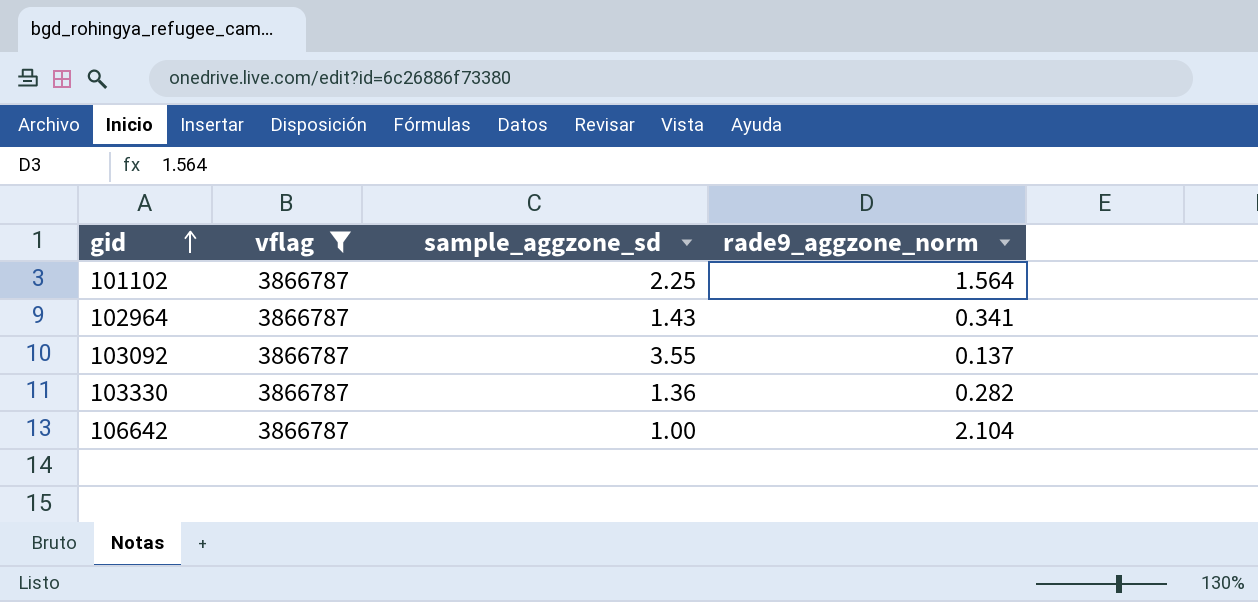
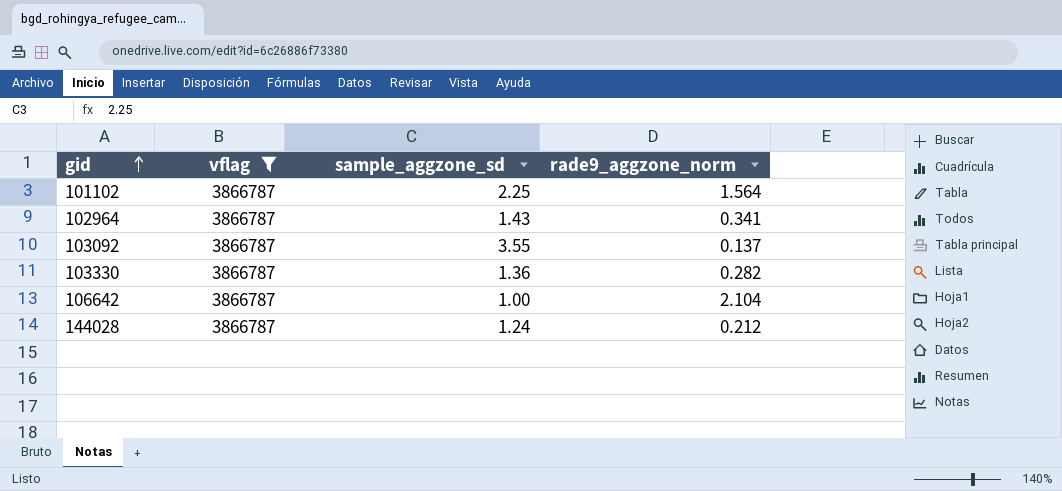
row 144028: none -> 3866787 | 1.24 | 0.212

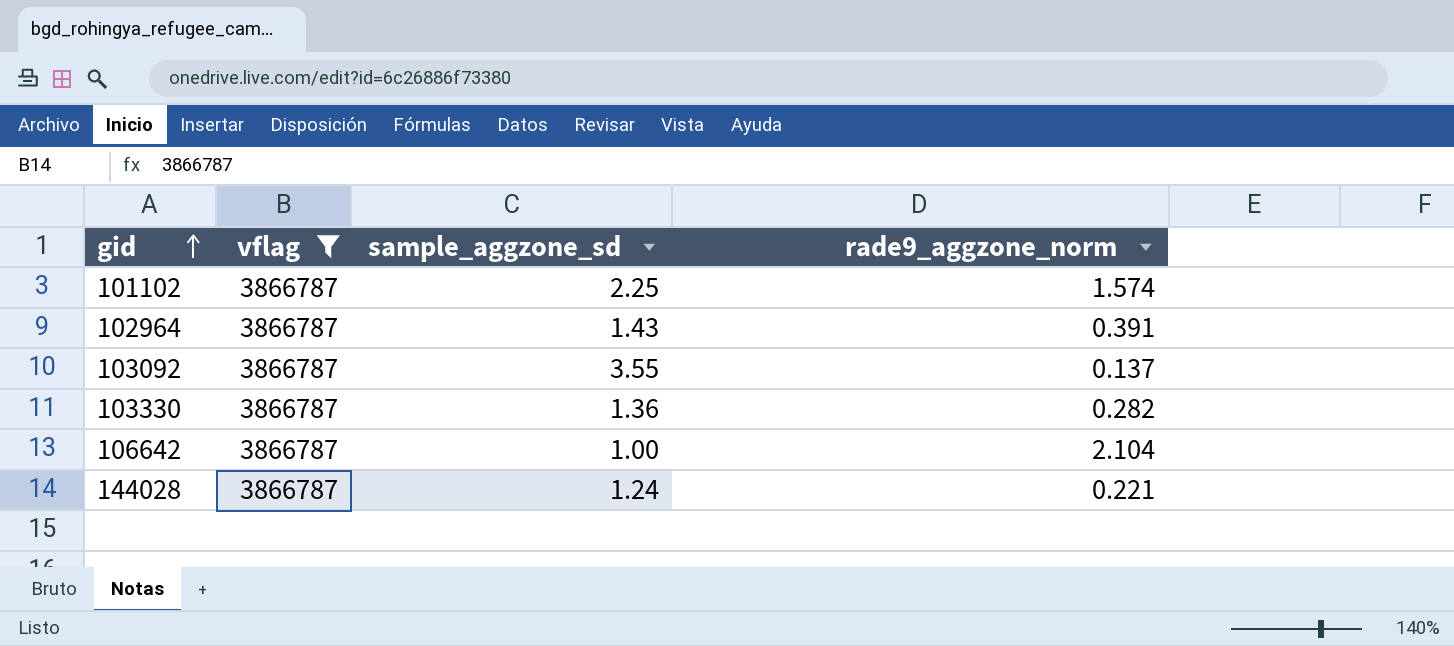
101102 | rade9_aggzone_norm: 1.564 -> 1.574
102964 | rade9_aggzone_norm: 0.341 -> 0.391
144028 | rade9_aggzone_norm: 0.212 -> 0.221

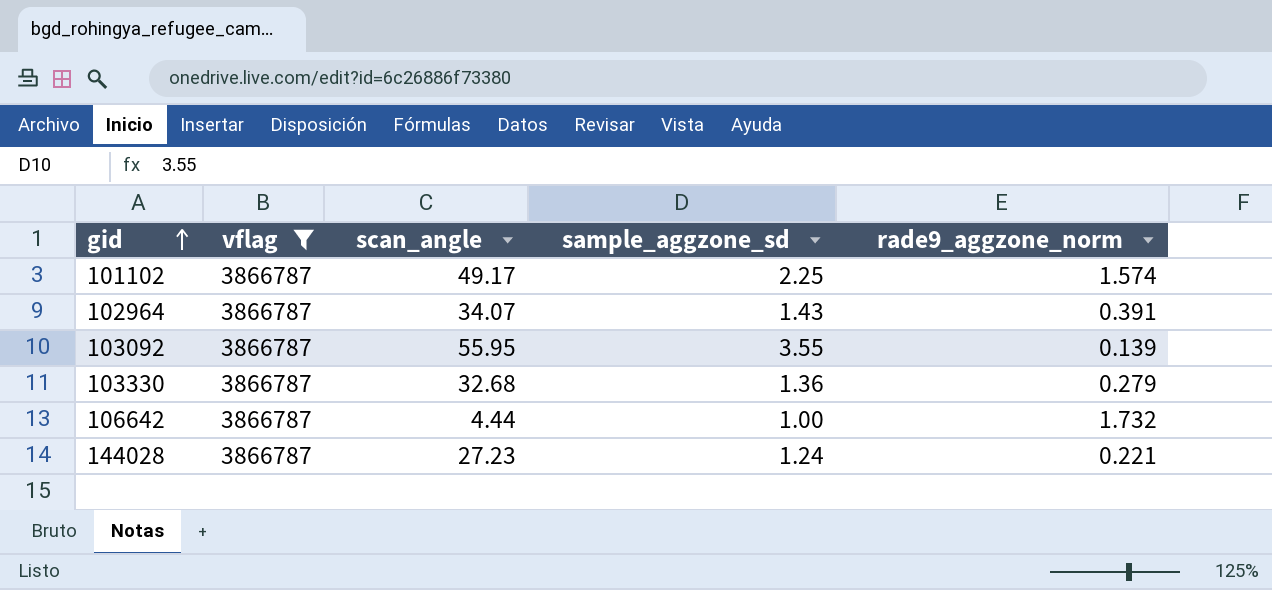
column scan_angle | position: none -> 3
103092 | rade9_aggzone_norm: 0.137 -> 0.139
103330 | rade9_aggzone_norm: 0.282 -> 0.279
106642 | rade9_aggzone_norm: 2.104 -> 1.732

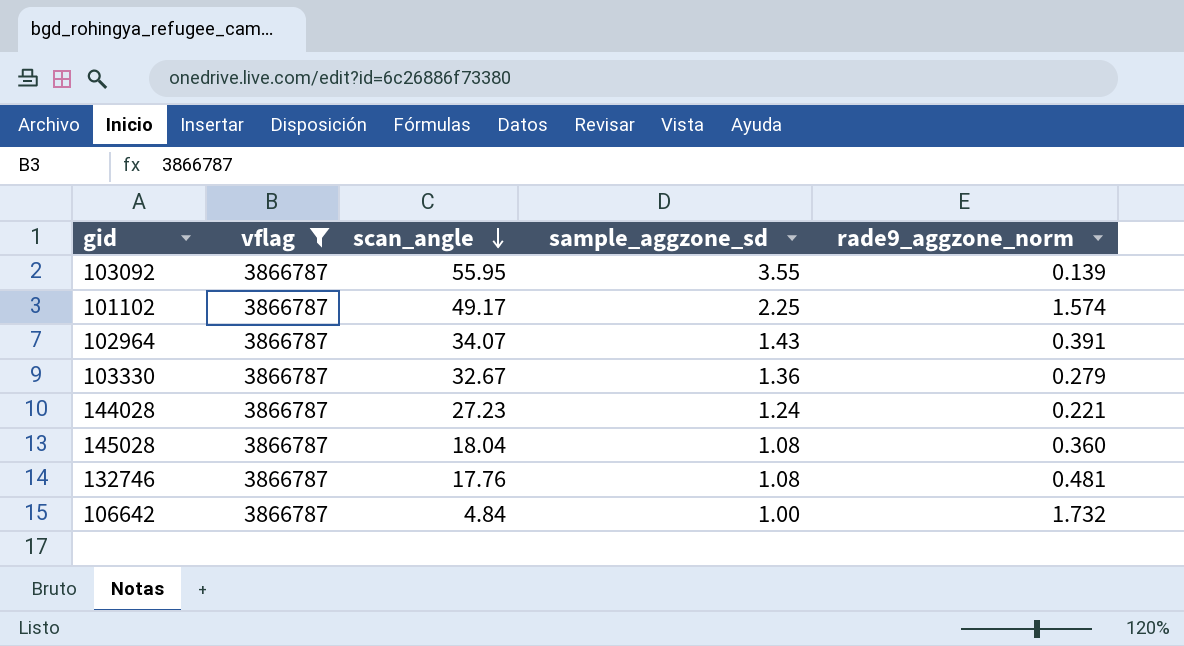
row order: gid ascending -> scan_angle descending
103330 | scan_angle: 32.68 -> 32.67
row 145028: none -> 3866787 | 18.04 | 1.08 | 0.360
row 132746: none -> 3866787 | 17.76 | 1.08 | 0.481
106642 | scan_angle: 4.44 -> 4.84

